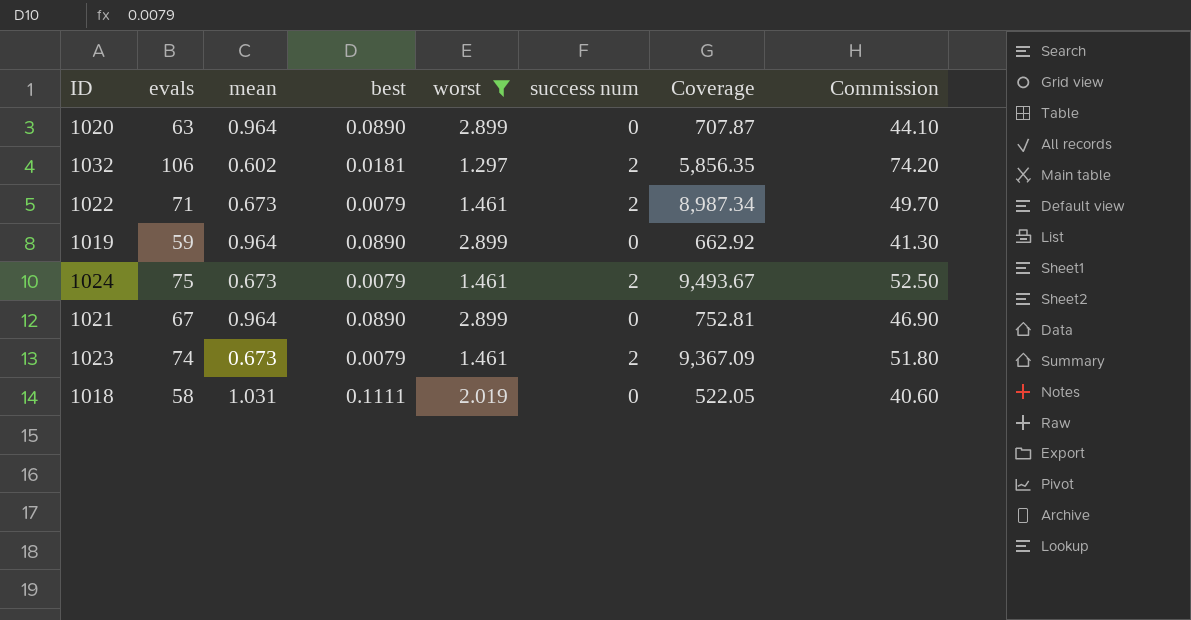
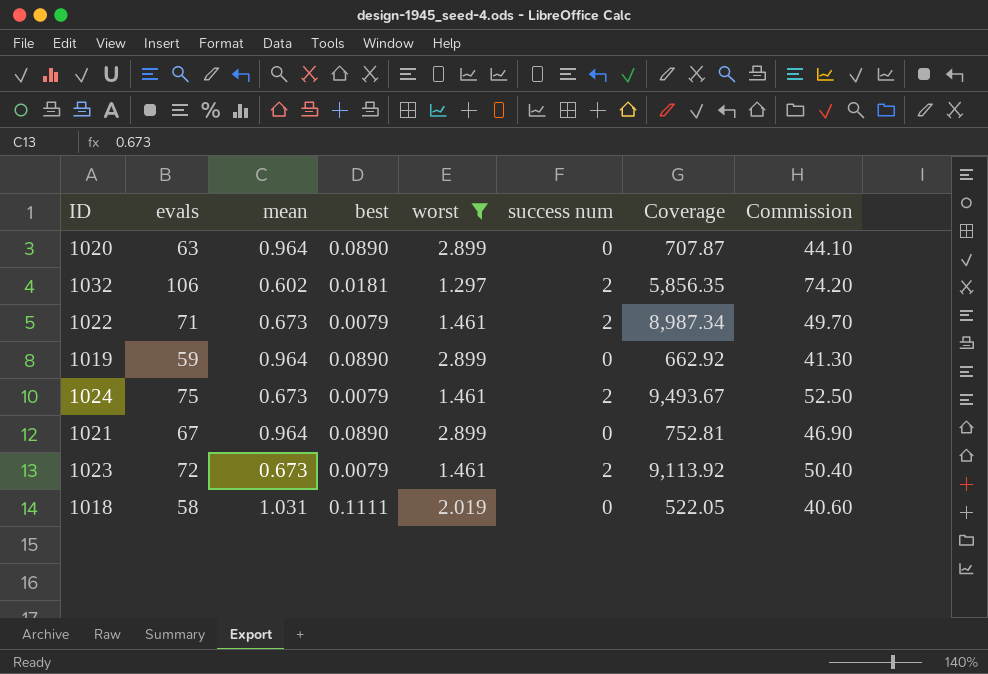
1023 | evals: 74 -> 72
1023 | Coverage: 9,367.09 -> 9,113.92
1023 | Commission: 51.80 -> 50.40

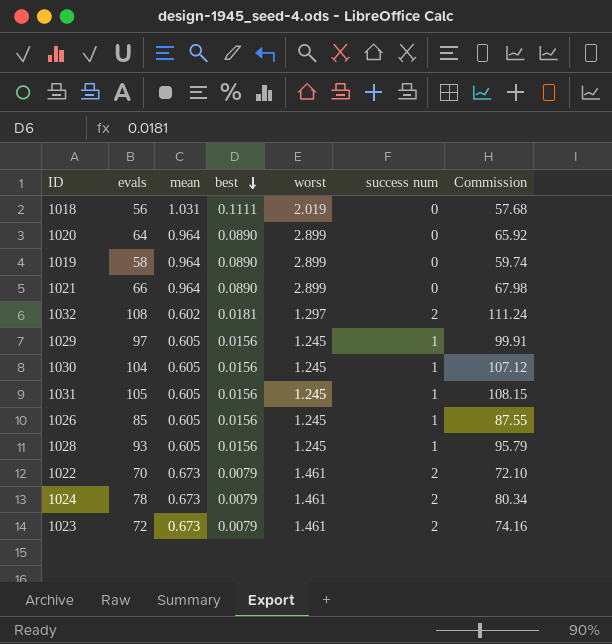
filter: worst != 1.245 -> none
row order: none -> best descending
column Coverage | formula: [evals] / [best] -> none
column Commission | formula: [evals] * 0.7 -> [evals] * 1.03
1018 | evals: 58 -> 56
1020 | evals: 63 -> 64
1019 | evals: 59 -> 58
1021 | evals: 67 -> 66
1032 | evals: 106 -> 108
1022 | evals: 71 -> 70
1024 | evals: 75 -> 78

